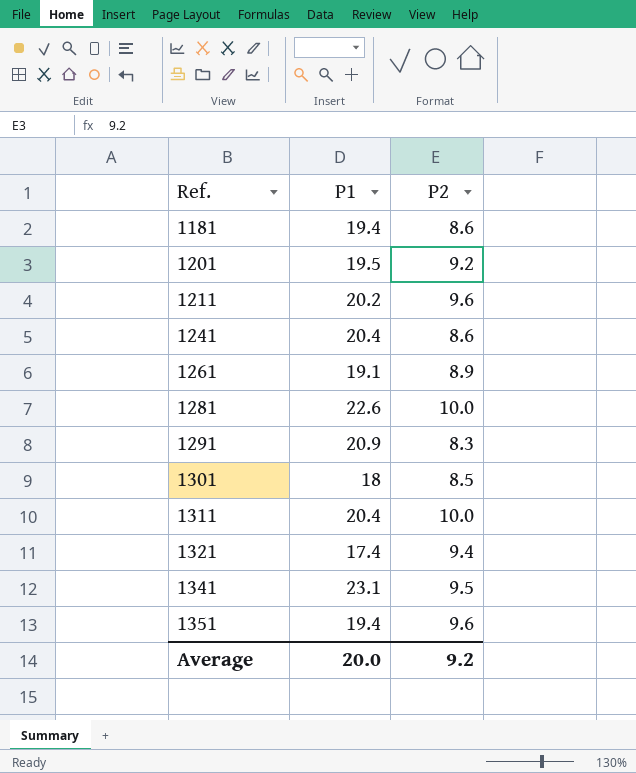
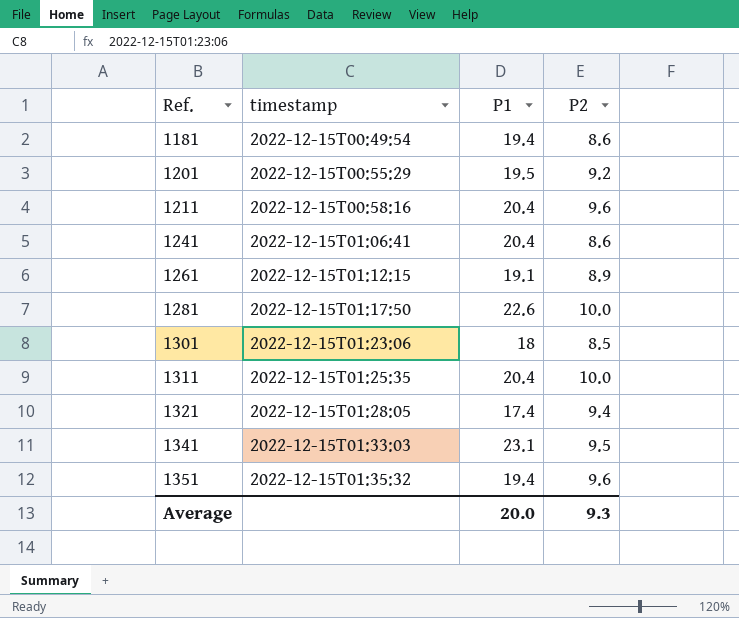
column timestamp | position: none -> 2
row 1291: 20.9 | 8.3 -> none
1211 | P1: 20.2 -> 20.4
Average | P2: 9.2 -> 9.3

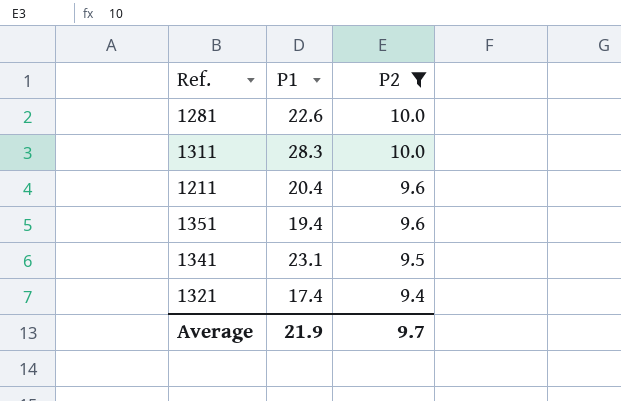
filter: none -> P2 >= 9.4
row order: Ref. ascending -> P2 descending
column timestamp | position: 2 -> none
1311 | P1: 20.4 -> 28.3
Average | P1: 20.0 -> 21.9
Average | P2: 9.3 -> 9.7

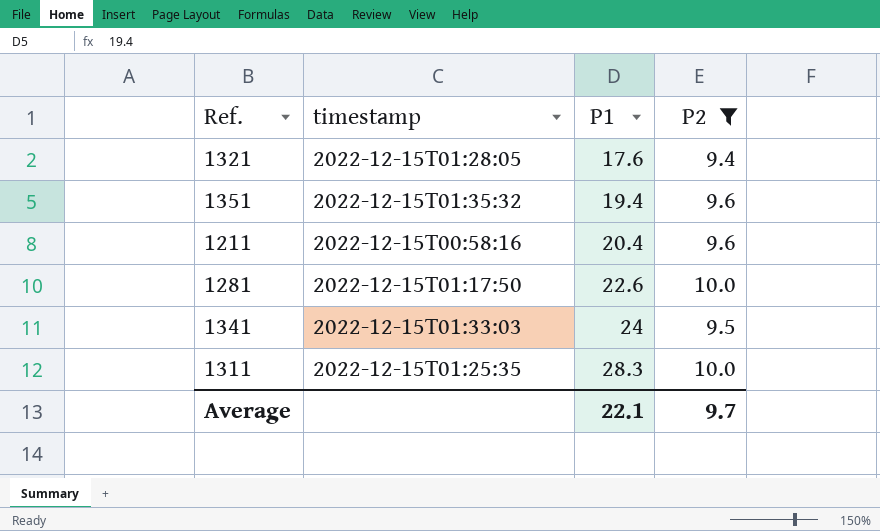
row order: P2 descending -> P1 ascending
column timestamp | position: none -> 2
1321 | P1: 17.4 -> 17.6
1341 | P1: 23.1 -> 24
Average | P1: 21.9 -> 22.1

